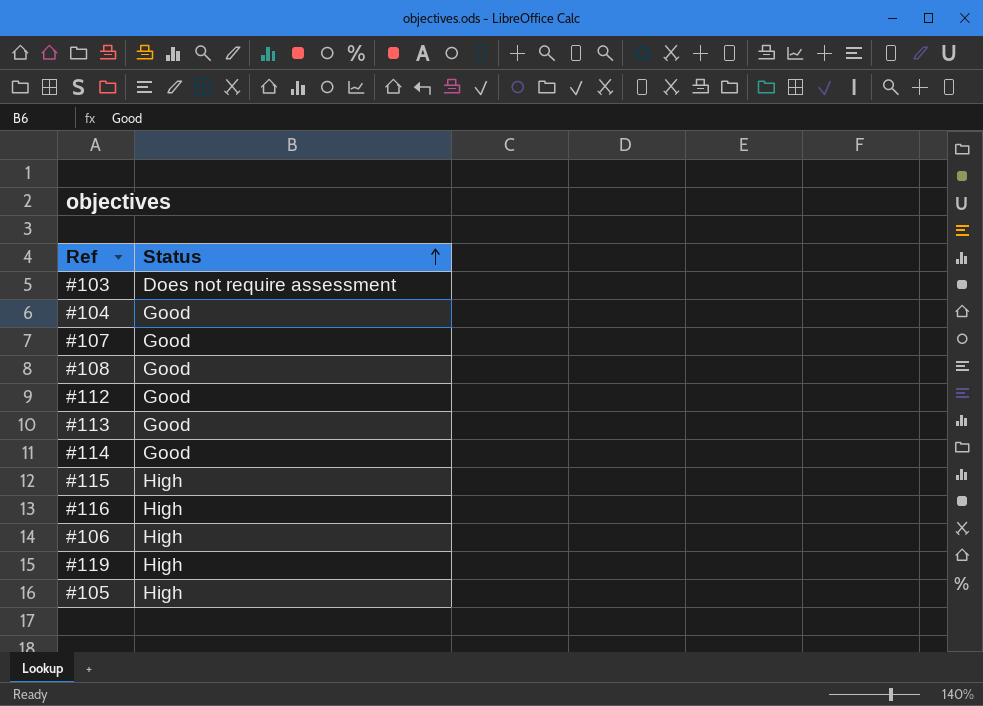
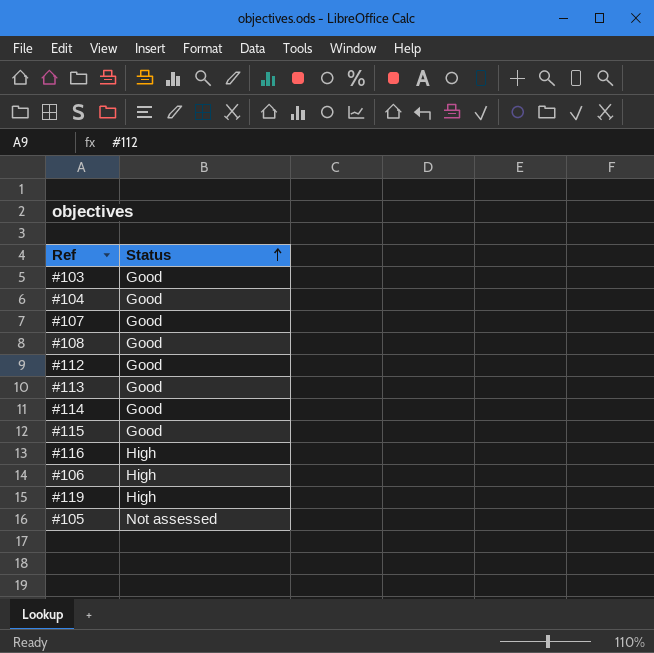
#103 | Status: Does not require assessment -> Good
#115 | Status: High -> Good
#105 | Status: High -> Not assessed

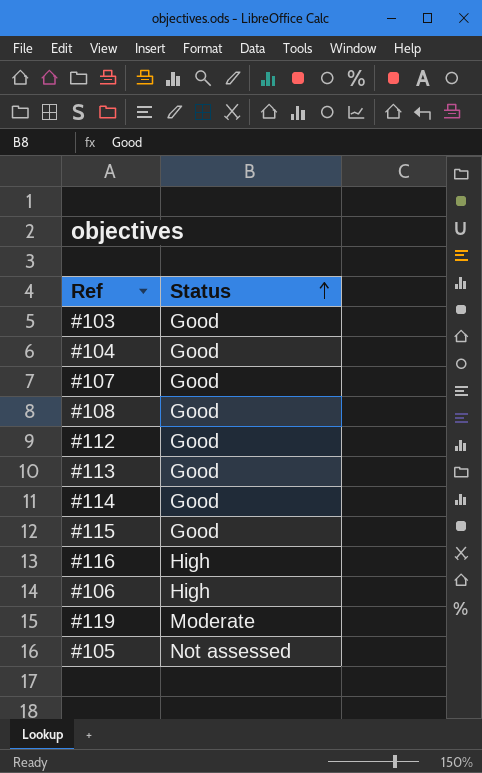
#119 | Status: High -> Moderate

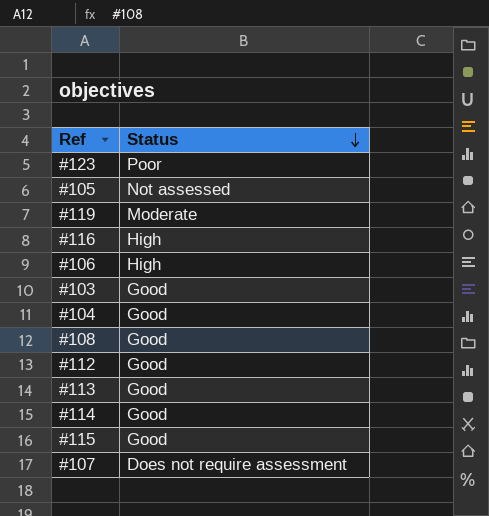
row order: Status ascending -> Status descending
row #123: none -> Poor
#107 | Status: Good -> Does not require assessment

